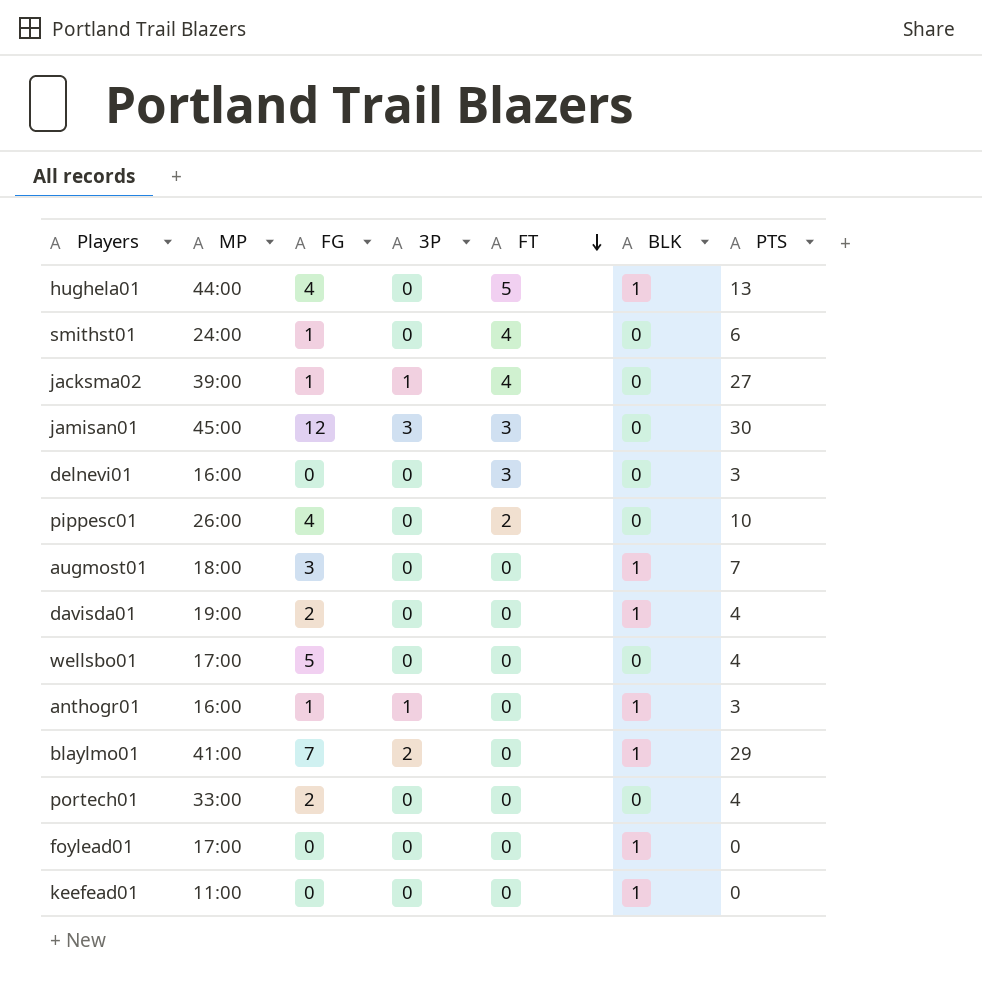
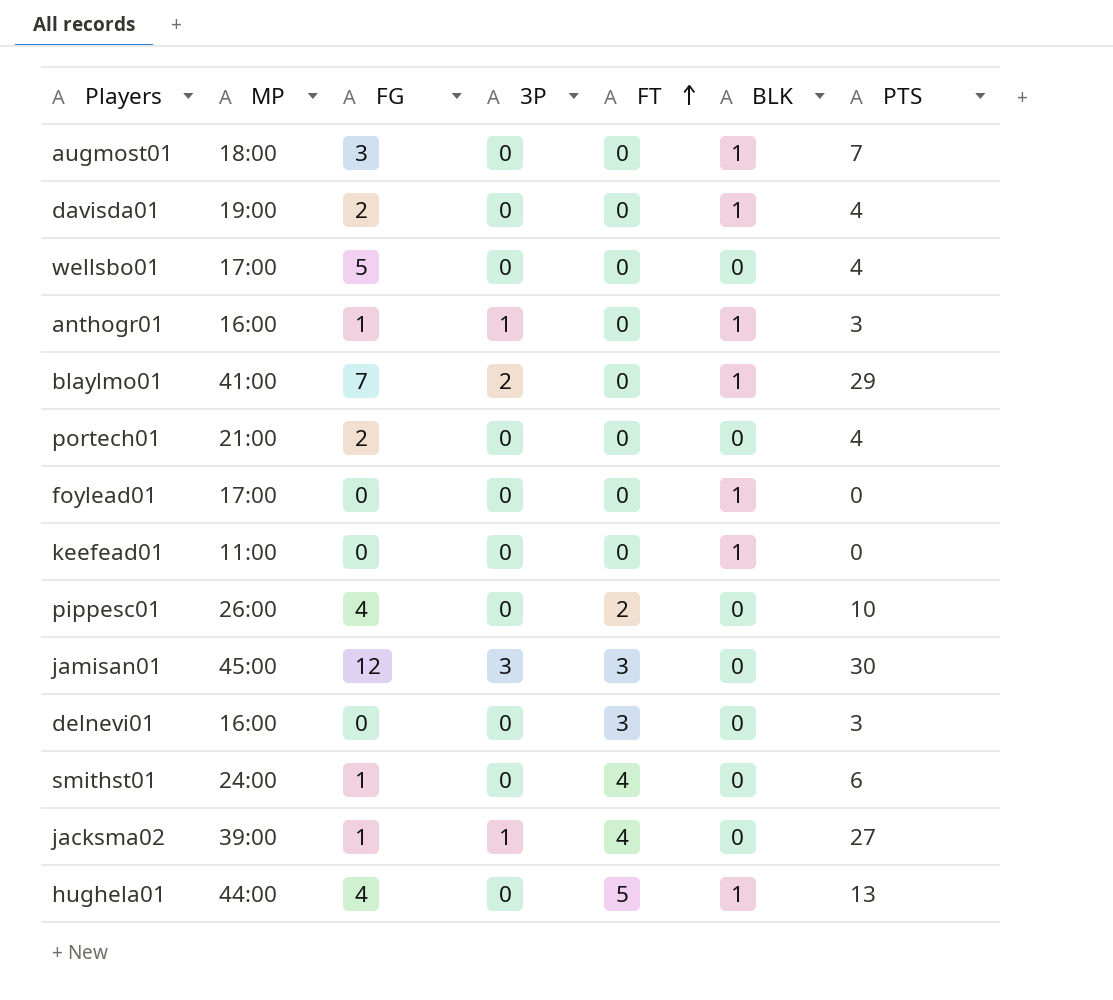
row order: FT descending -> FT ascending
portech01 | MP: 33:00 -> 21:00

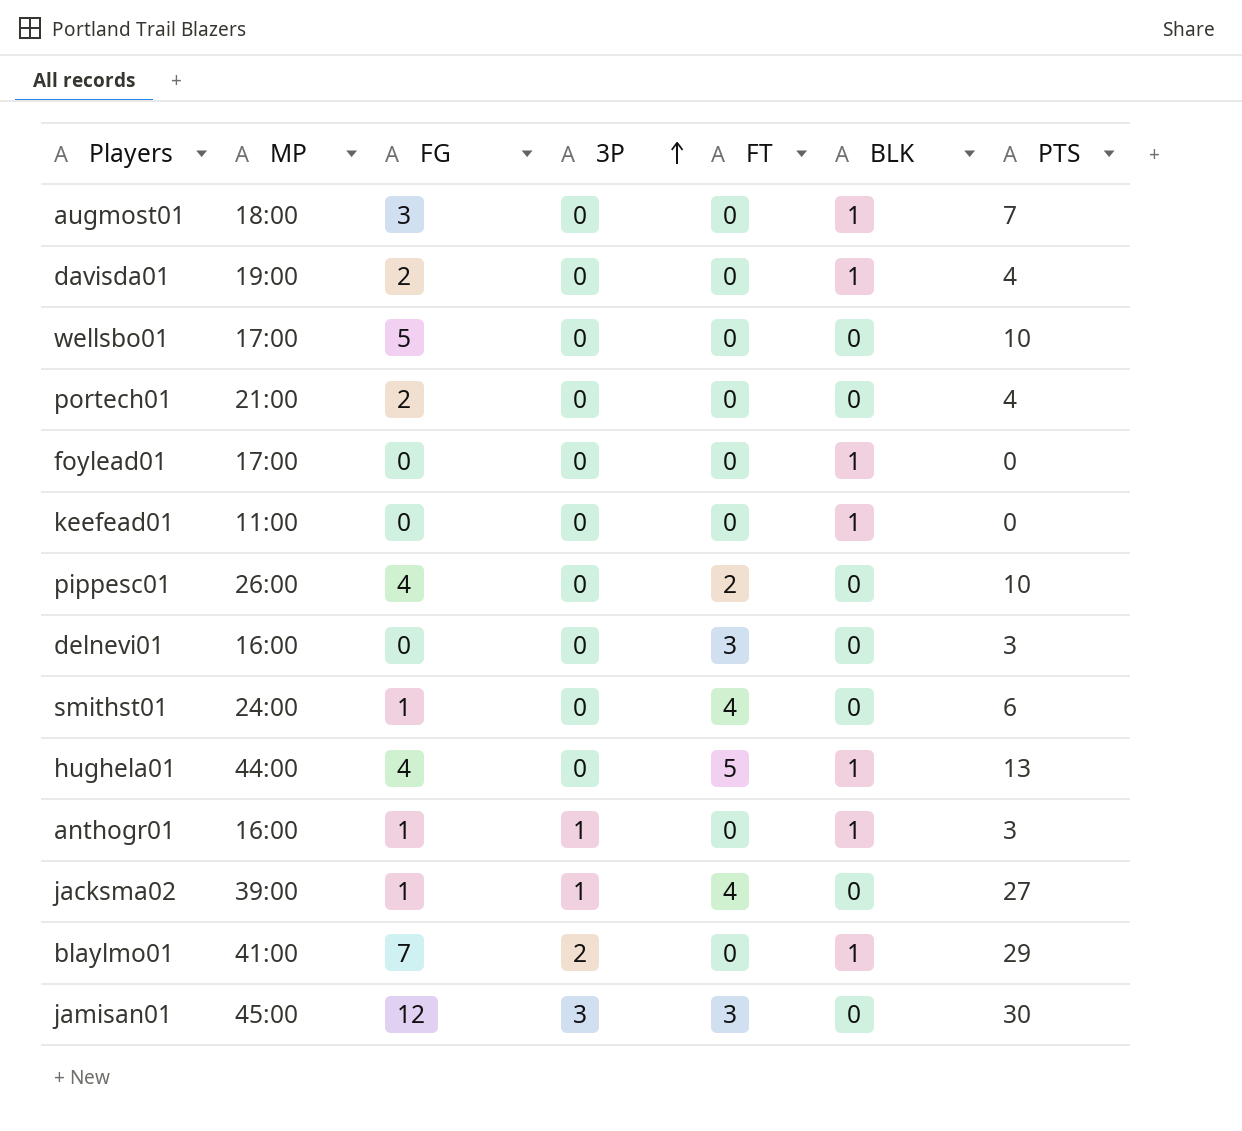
row order: FT ascending -> 3P ascending
wellsbo01 | PTS: 4 -> 10

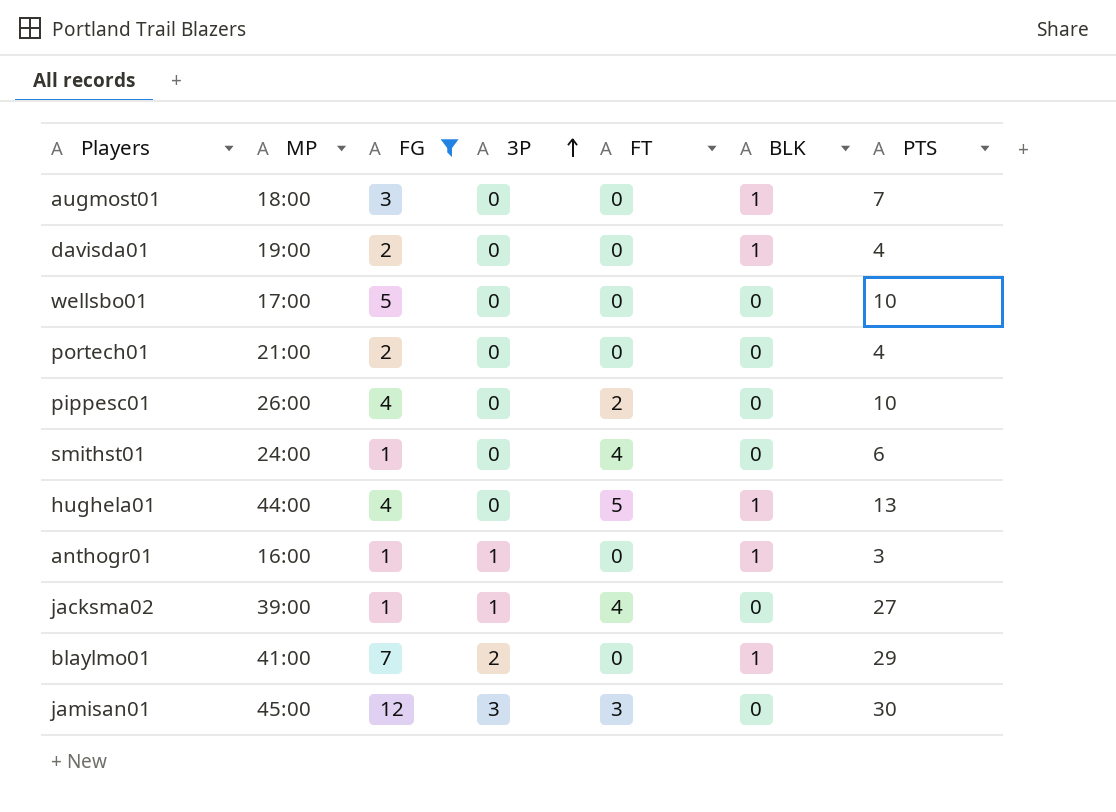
filter: none -> FG != 0

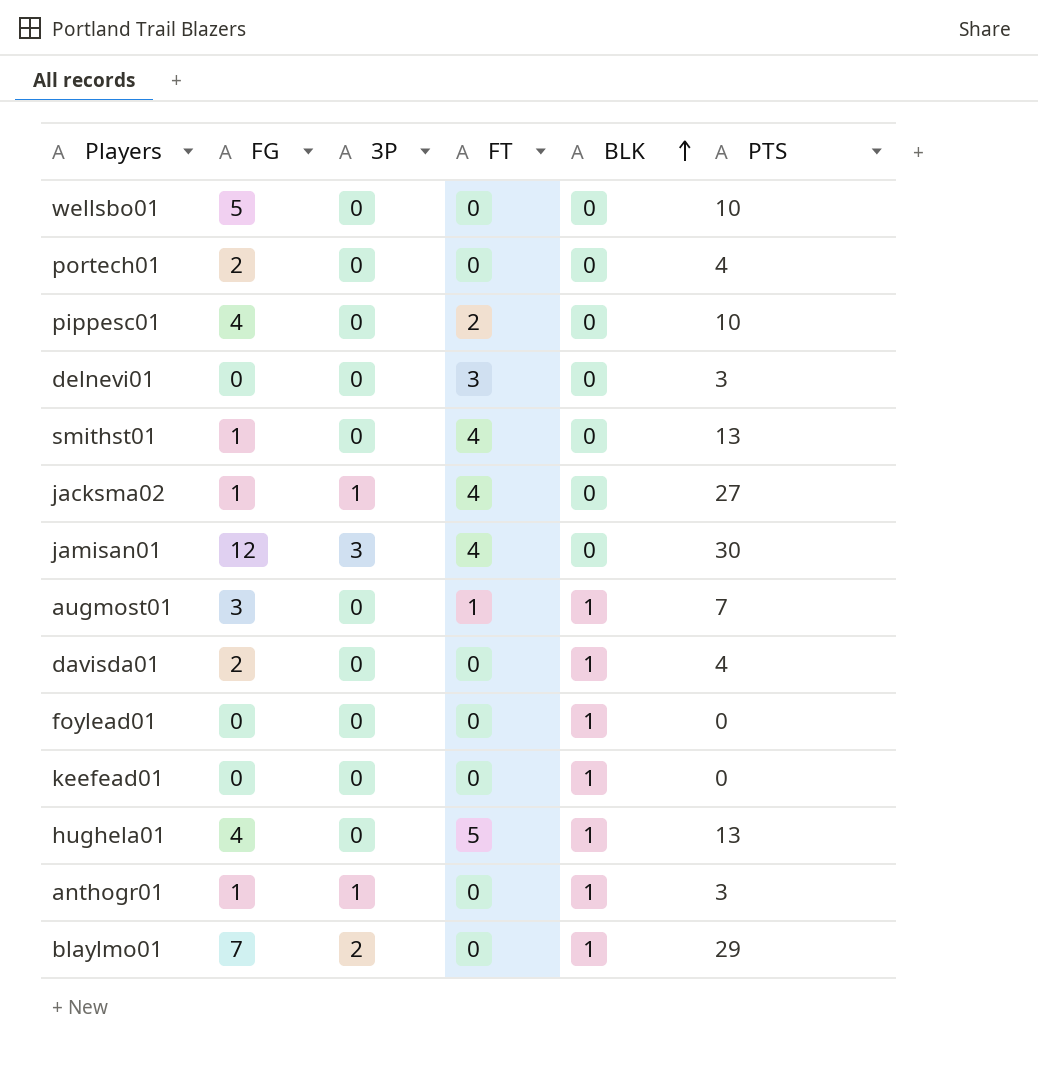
filter: FG != 0 -> none
row order: 3P ascending -> BLK ascending
column MP | position: 2 -> none
smithst01 | PTS: 6 -> 13
jamisan01 | FT: 3 -> 4
augmost01 | FT: 0 -> 1

